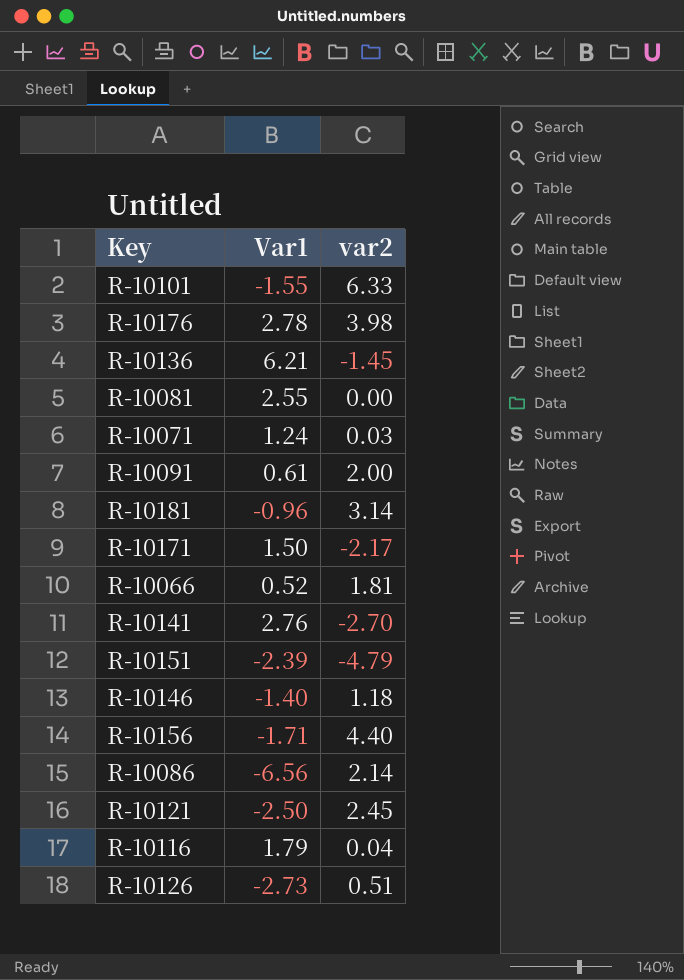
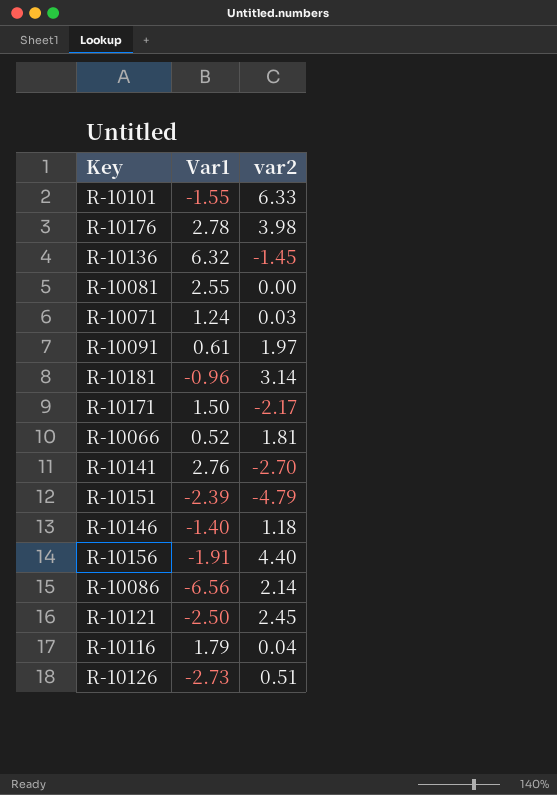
R-10136 | Var1: 6.21 -> 6.32
R-10091 | var2: 2.00 -> 1.97
R-10156 | Var1: -1.71 -> -1.91

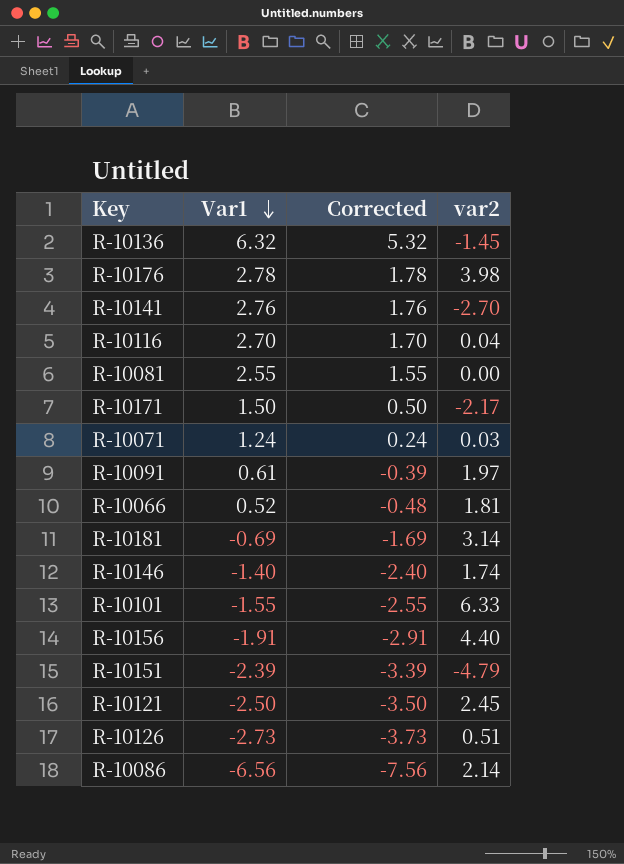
row order: none -> Var1 descending
column Corrected | formula: none -> [Var1] - 1
R-10116 | Var1: 1.79 -> 2.70
R-10181 | Var1: -0.96 -> -0.69
R-10146 | var2: 1.18 -> 1.74

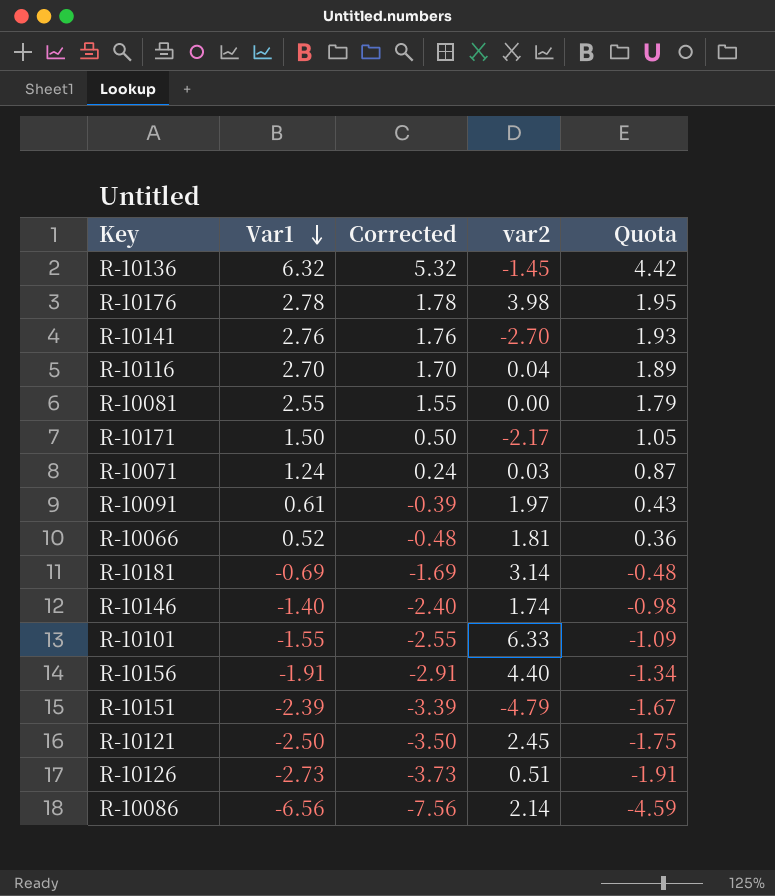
column Quota | formula: none -> [Var1] * 0.7

